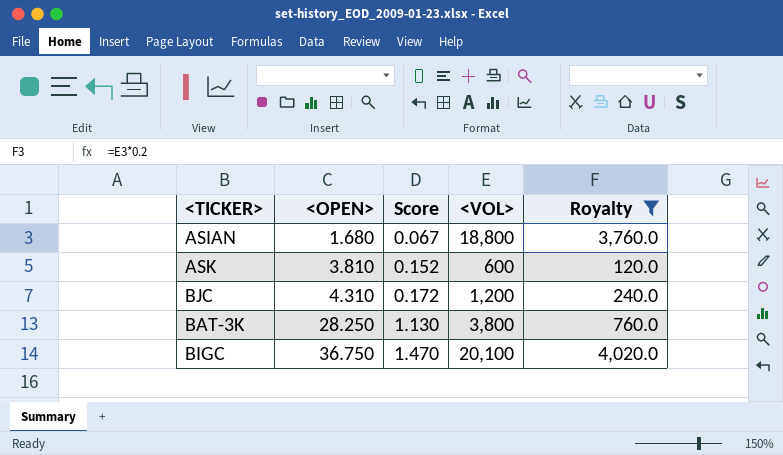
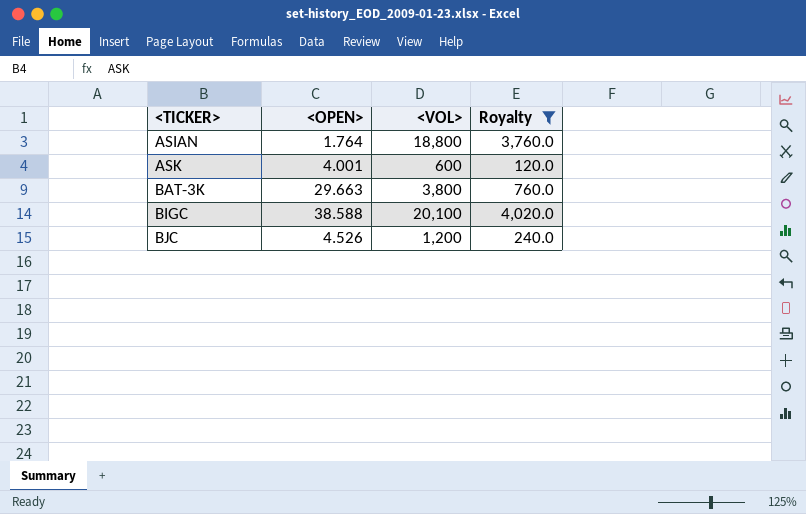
row order: <OPEN> ascending -> <TICKER> ascending
column Score | formula: [<OPEN>] * 0.04 -> none
ASIAN | <OPEN>: 1.680 -> 1.764
ASK | <OPEN>: 3.810 -> 4.001
BAT-3K | <OPEN>: 28.250 -> 29.663
BIGC | <OPEN>: 36.750 -> 38.588
BJC | <OPEN>: 4.310 -> 4.526

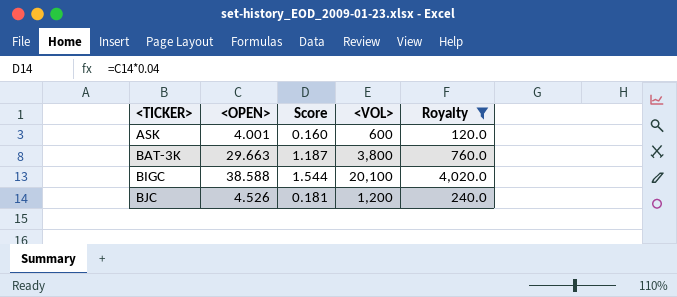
column Score | formula: none -> [<OPEN>] * 0.04
row ASIAN: 1.764 | 18,800 | 3,760.0 -> none

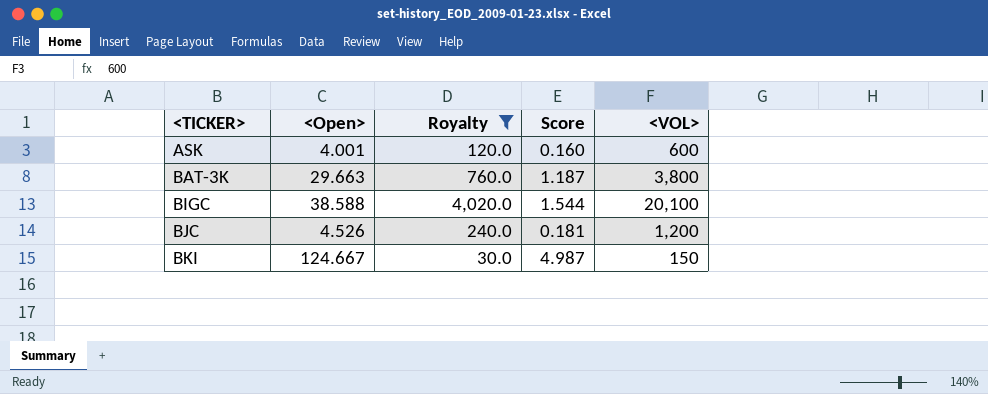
column name: <OPEN> -> <Open>
column Royalty | position: 5 -> 3
row BKI: none -> 124.667 | 30.0 | 4.987 | 150

